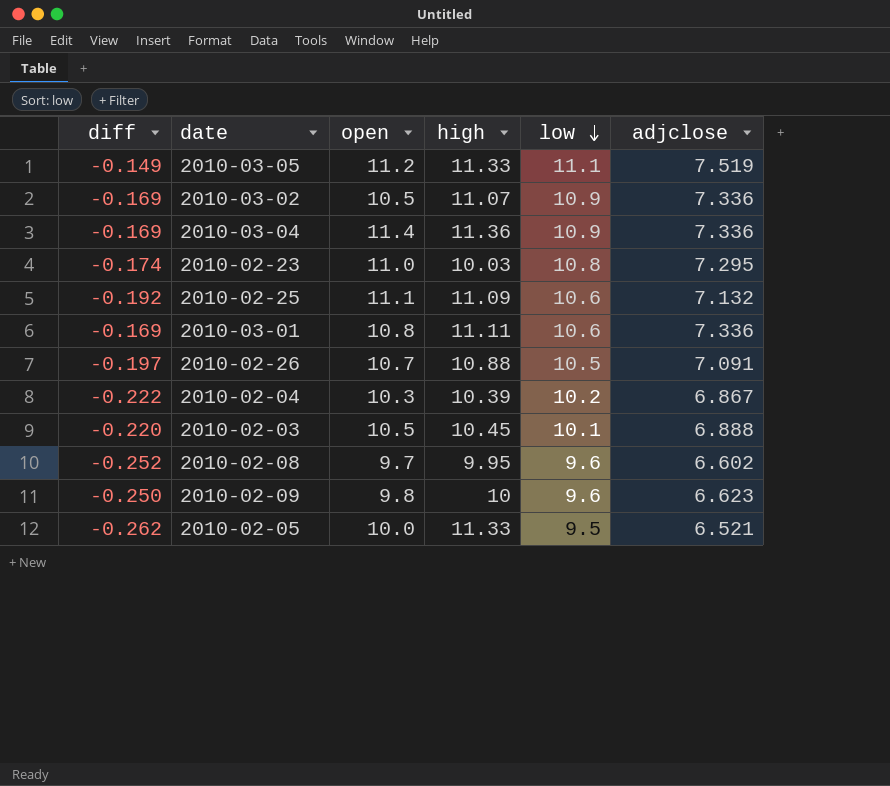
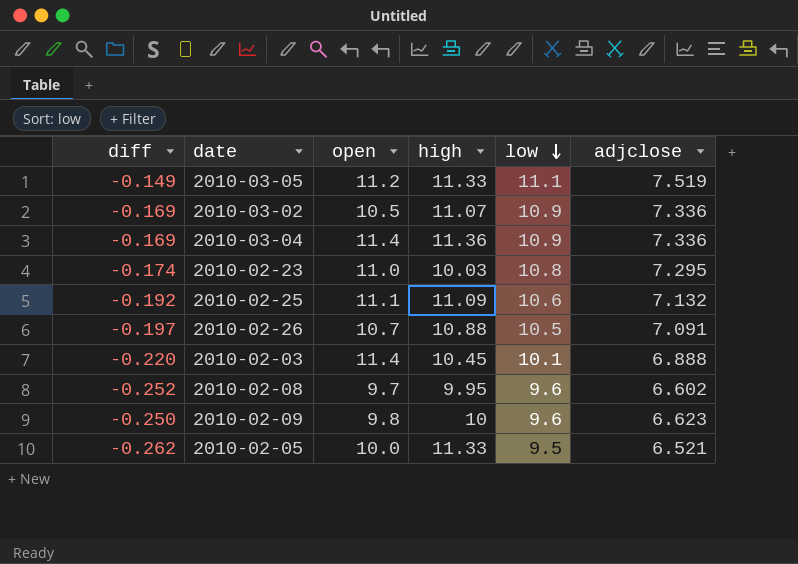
row 2010-03-01: -0.169 | 10.8 | 11.11 | 10.6 | 7.336 -> none
row 2010-02-04: -0.222 | 10.3 | 10.39 | 10.2 | 6.867 -> none
2010-02-03 | open: 10.5 -> 11.4

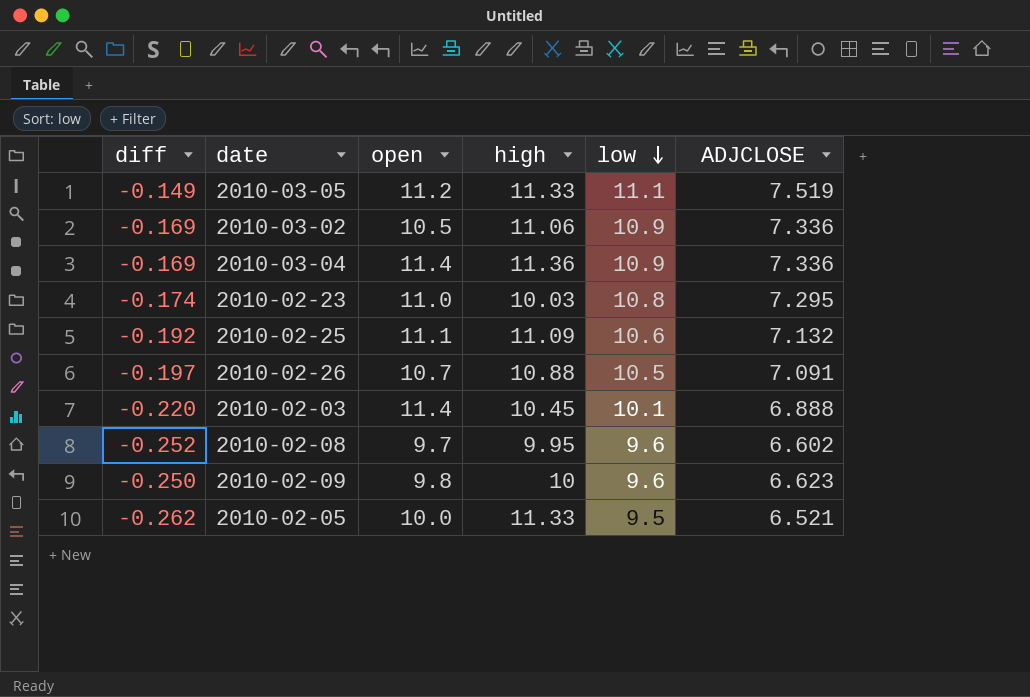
column name: adjclose -> ADJCLOSE
2010-03-02 | high: 11.07 -> 11.06

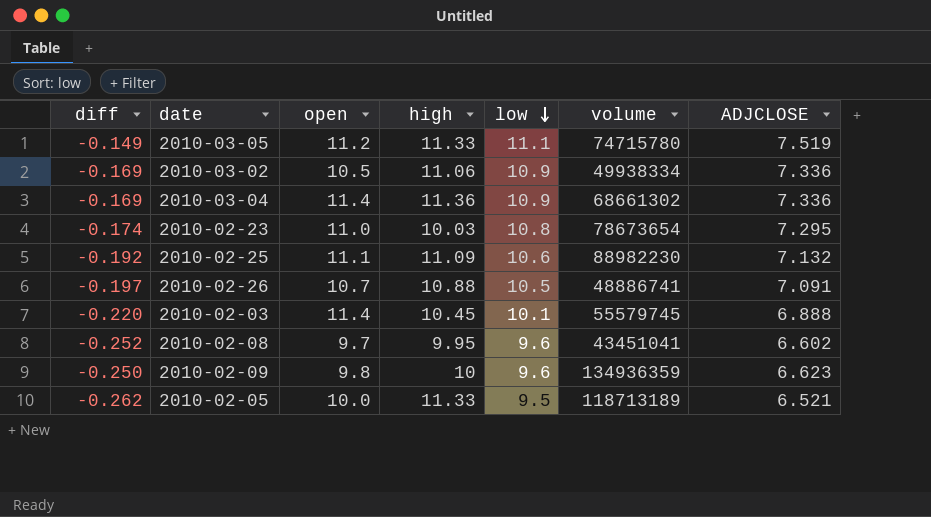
column volume | position: none -> 6

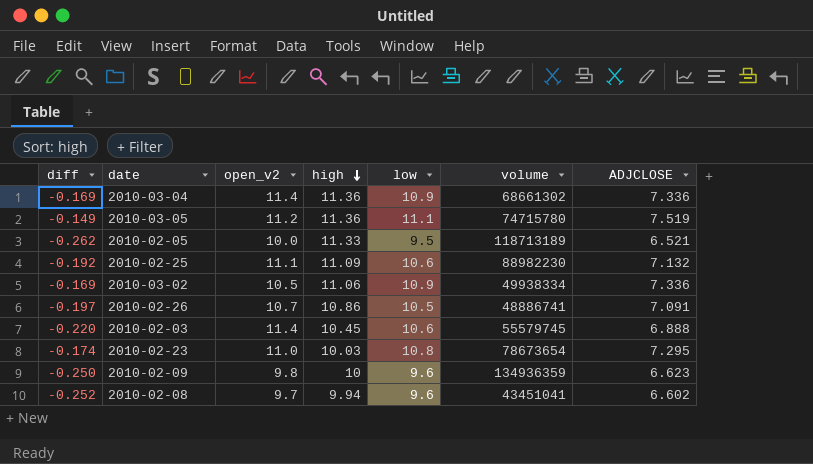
row order: low descending -> high descending
column name: open -> open_v2
2010-03-05 | high: 11.33 -> 11.36
2010-02-26 | high: 10.88 -> 10.86
2010-02-03 | low: 10.1 -> 10.6
2010-02-08 | high: 9.95 -> 9.94

